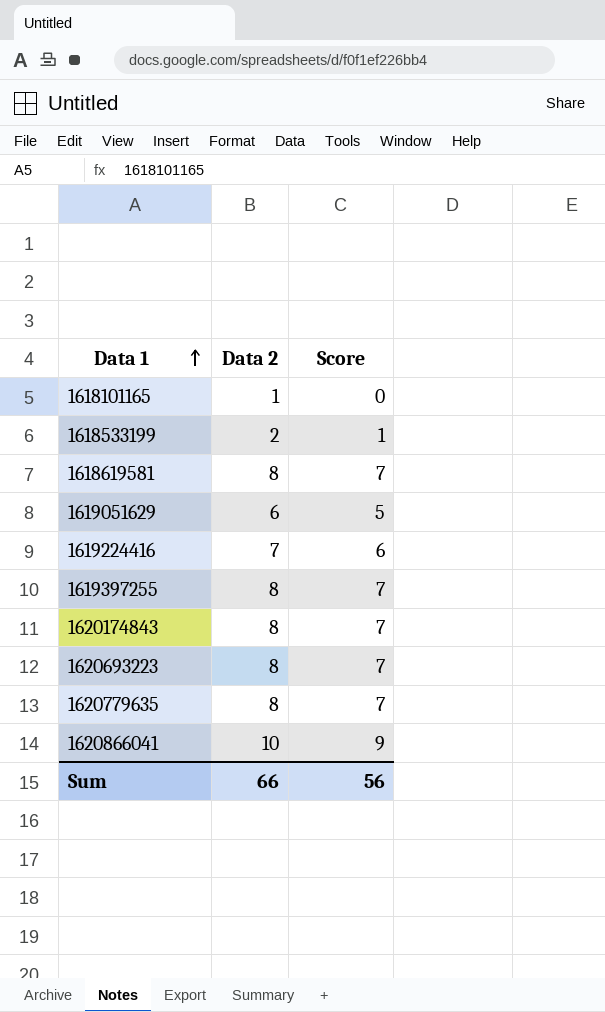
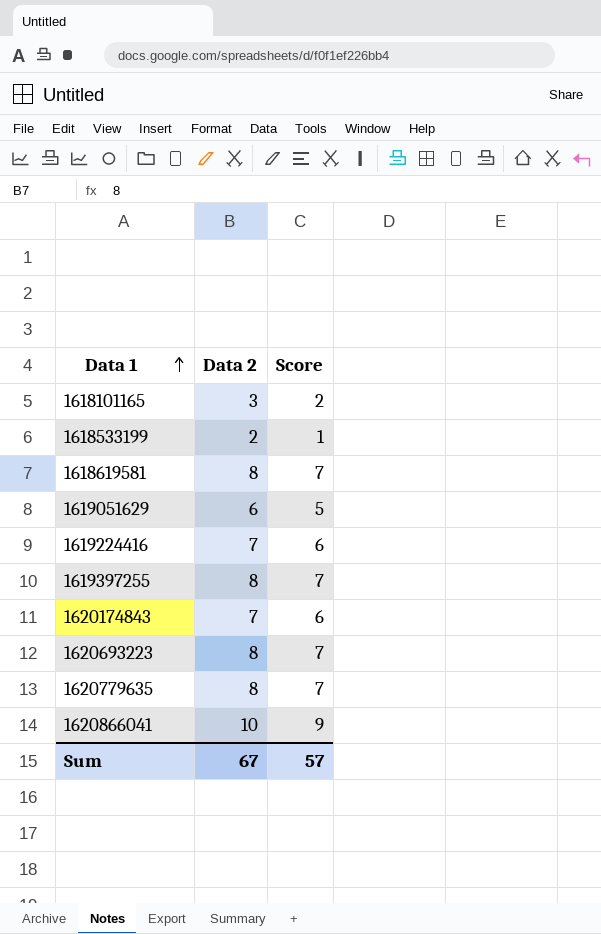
1618101165 | Data 2: 1 -> 3
1618101165 | Score: 0 -> 2
1620174843 | Data 2: 8 -> 7
1620174843 | Score: 7 -> 6
Sum | Data 2: 66 -> 67
Sum | Score: 56 -> 57

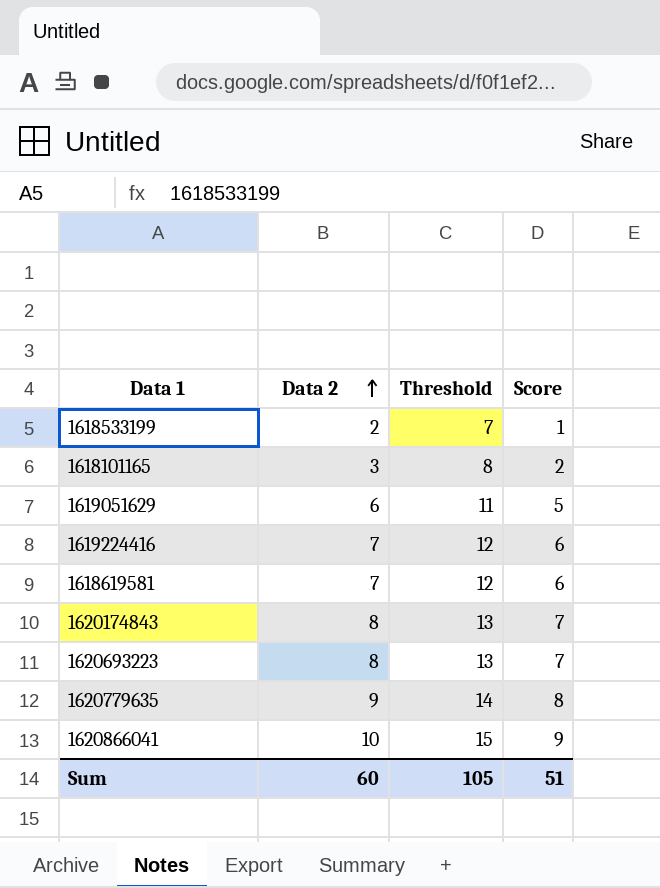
row order: Data 1 ascending -> Data 2 ascending
column Threshold | formula: none -> [Data 2] + 5
row 1619397255: 8 | 7 -> none
1618619581 | Data 2: 8 -> 7
1618619581 | Score: 7 -> 6
1620174843 | Data 2: 7 -> 8
1620174843 | Score: 6 -> 7
1620779635 | Data 2: 8 -> 9
1620779635 | Score: 7 -> 8
Sum | Data 2: 67 -> 60
Sum | Score: 57 -> 51

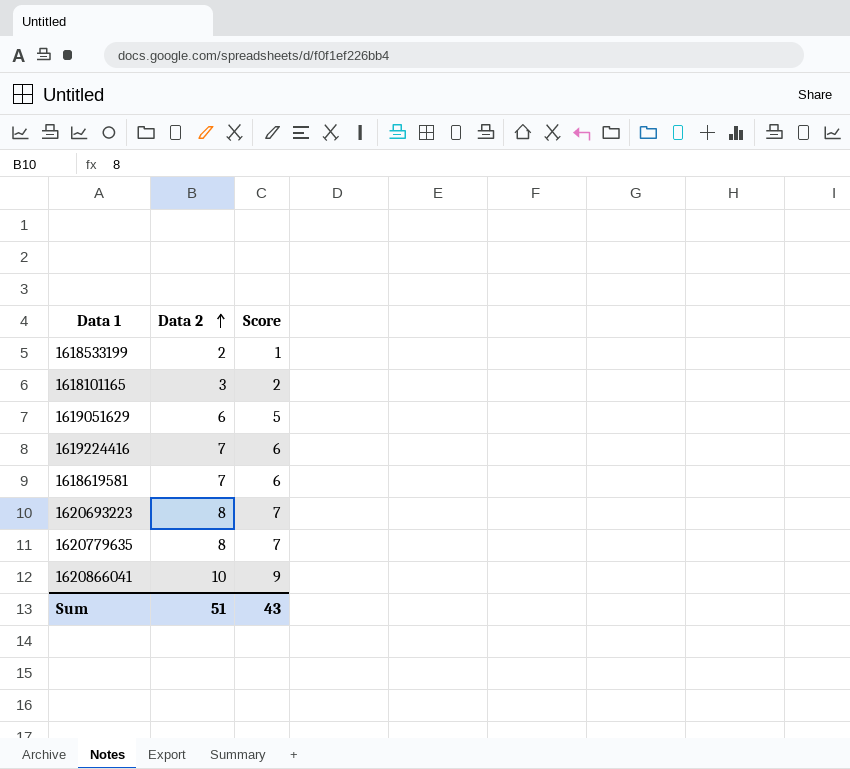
column Threshold | formula: [Data 2] + 5 -> none
row 1620174843: 8 | 13 | 7 -> none
1620779635 | Data 2: 9 -> 8
1620779635 | Score: 8 -> 7
Sum | Data 2: 60 -> 51
Sum | Score: 51 -> 43

